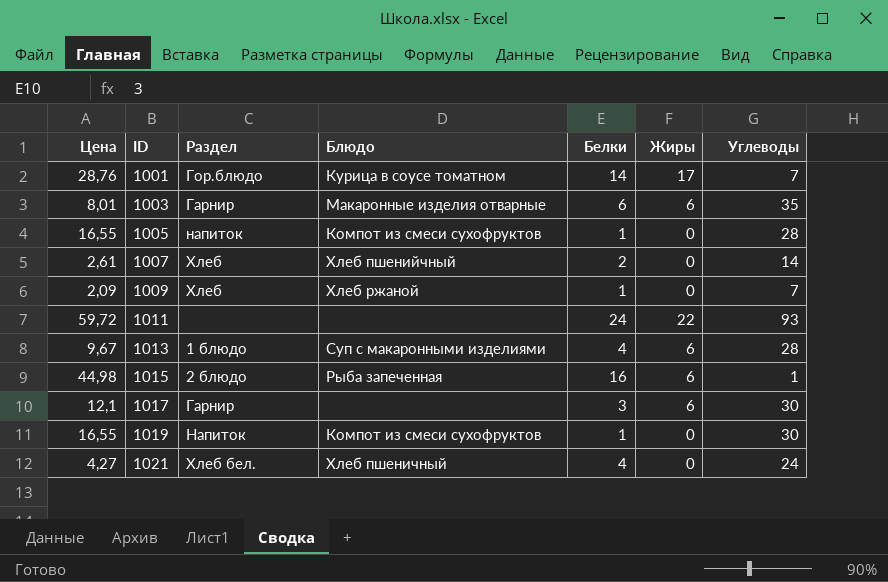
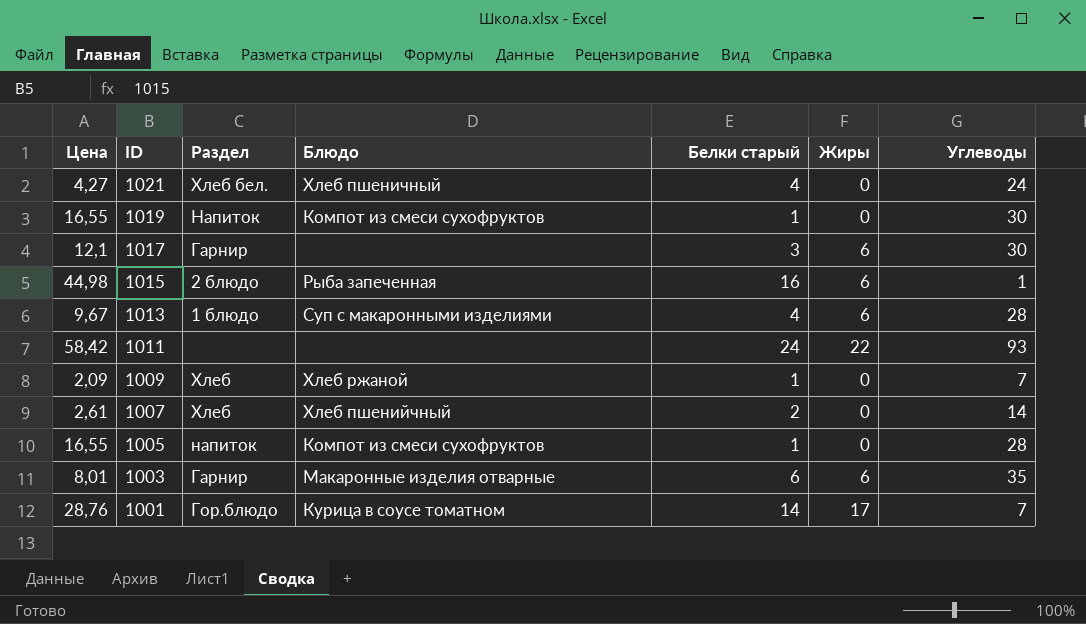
row order: ID ascending -> ID descending
column name: Белки -> Белки старый
1011 | Цена: 59,72 -> 58,42

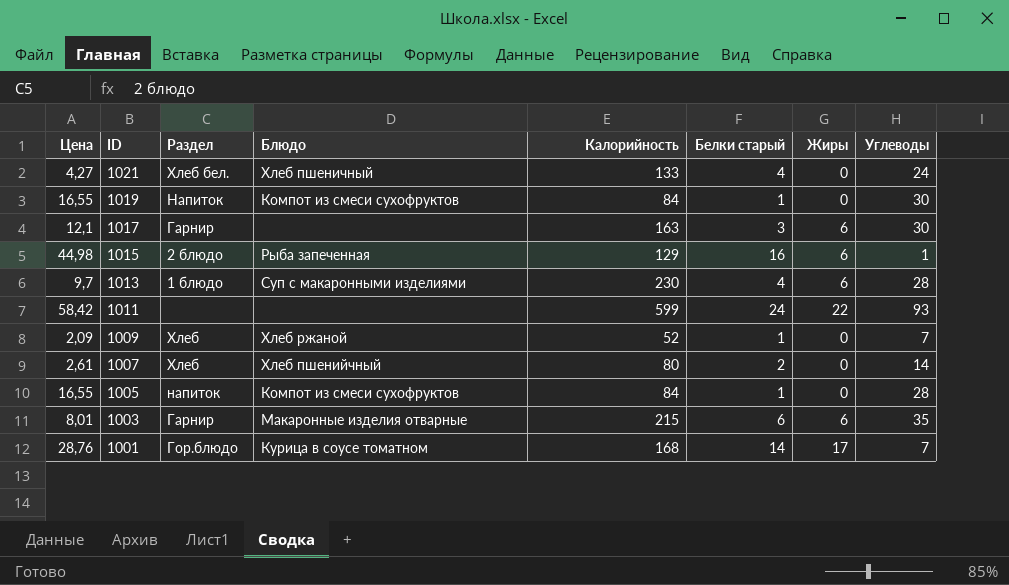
column Калорийность | position: none -> 5
1013 | Цена: 9,67 -> 9,7

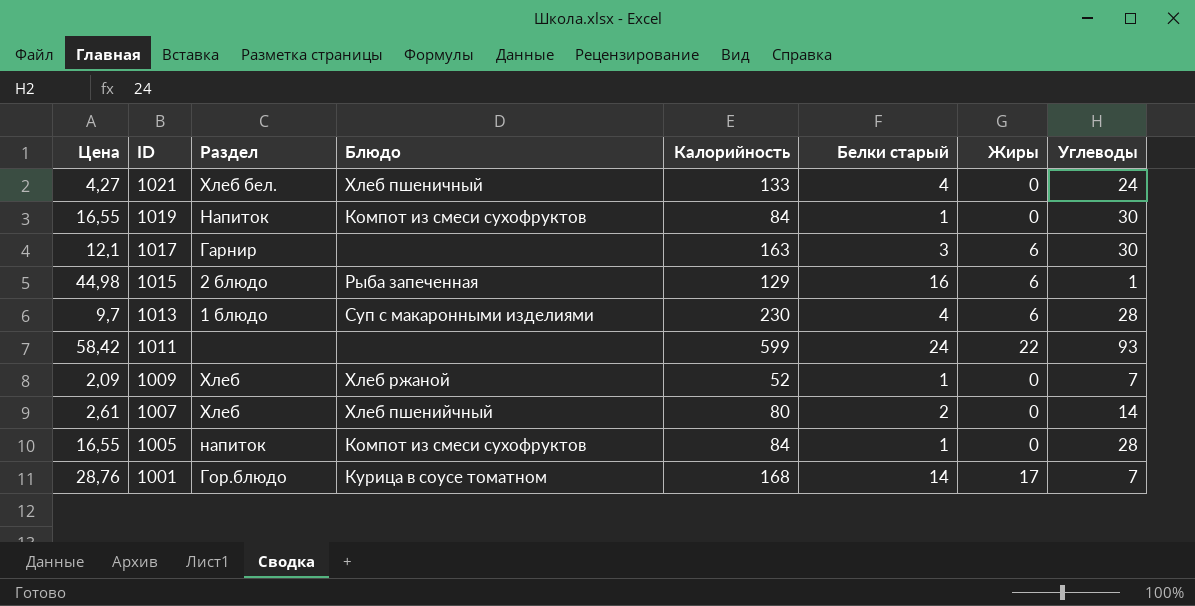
row 1003: 8,01 | Гарнир | Макаронные изделия отварные | 215 | 6 | 6 | 35 -> none

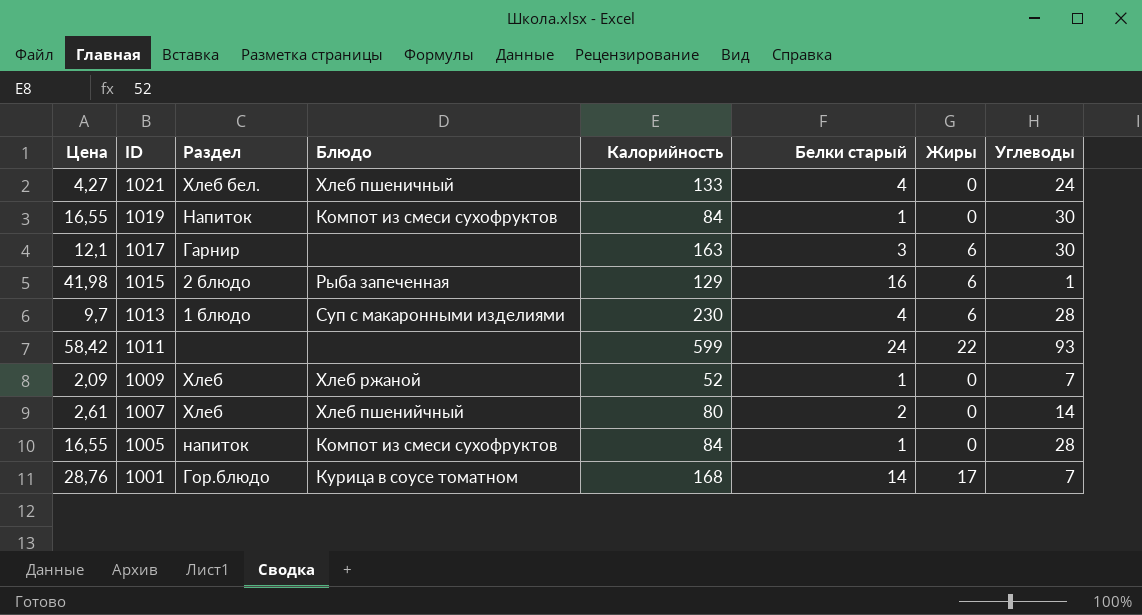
1015 | Цена: 44,98 -> 41,98

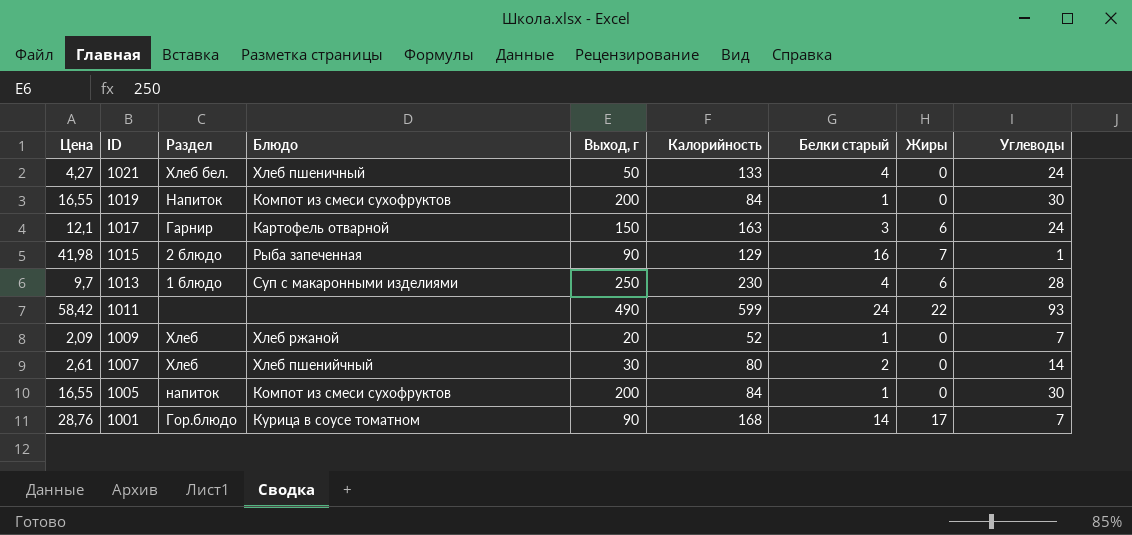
column Выход, г | position: none -> 5
1017 | Блюдо: none -> Картофель отварной
1017 | Углеводы: 30 -> 24
1015 | Жиры: 6 -> 7
1005 | Углеводы: 28 -> 30

